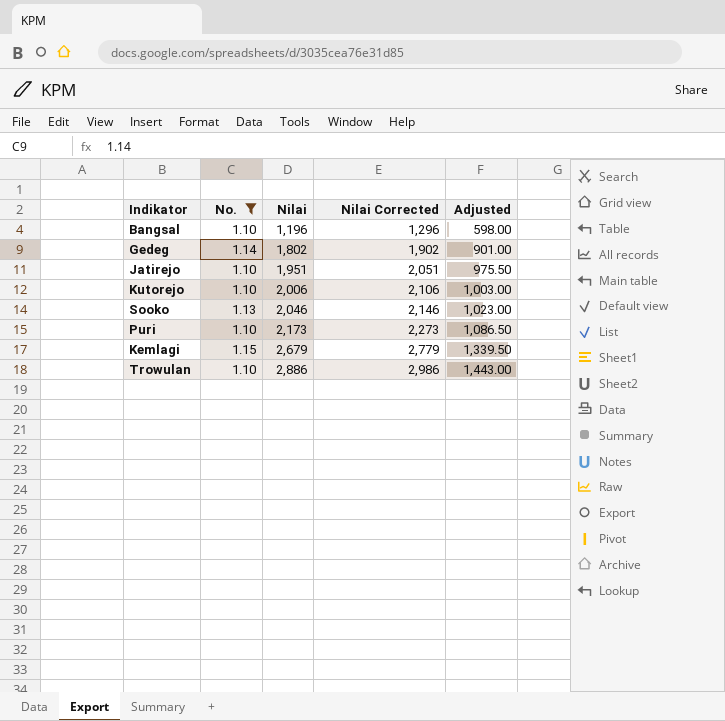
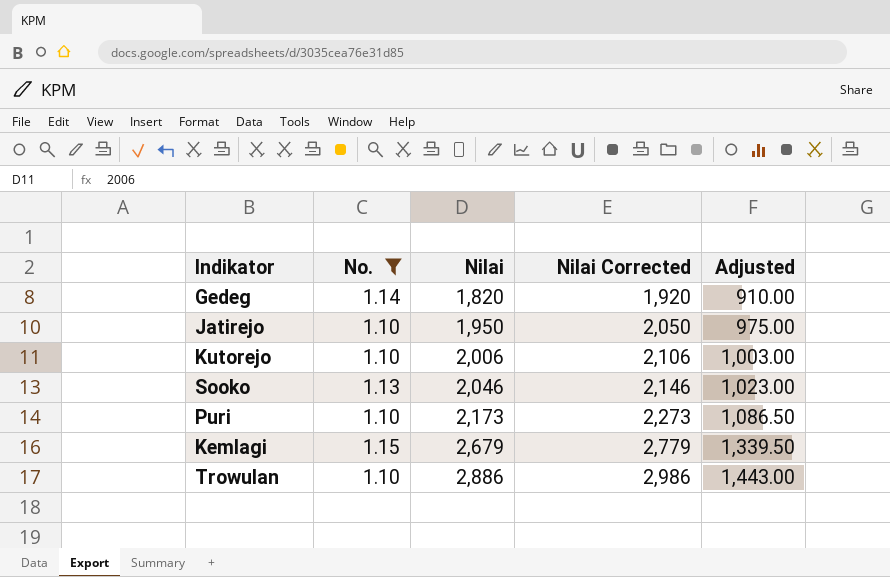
row Bangsal: 1.10 | 1,196 | 1,296 | 598.00 -> none
Gedeg | Nilai: 1,802 -> 1,820
Gedeg | Nilai Corrected: 1,902 -> 1,920
Gedeg | Adjusted: 901.00 -> 910.00
Jatirejo | Nilai: 1,951 -> 1,950
Jatirejo | Nilai Corrected: 2,051 -> 2,050
Jatirejo | Adjusted: 975.50 -> 975.00

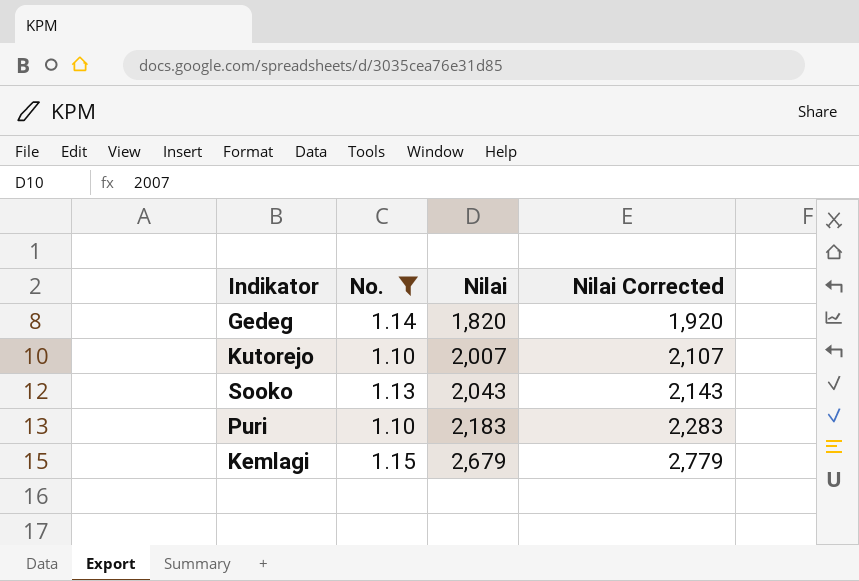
column Adjusted | formula: [Nilai] * 0.5 -> none
row Jatirejo: 1.10 | 1,950 | 2,050 | 975.00 -> none
row Trowulan: 1.10 | 2,886 | 2,986 | 1,443.00 -> none
Kutorejo | Nilai: 2,006 -> 2,007
Kutorejo | Nilai Corrected: 2,106 -> 2,107
Sooko | Nilai: 2,046 -> 2,043
Sooko | Nilai Corrected: 2,146 -> 2,143
Puri | Nilai: 2,173 -> 2,183
Puri | Nilai Corrected: 2,273 -> 2,283

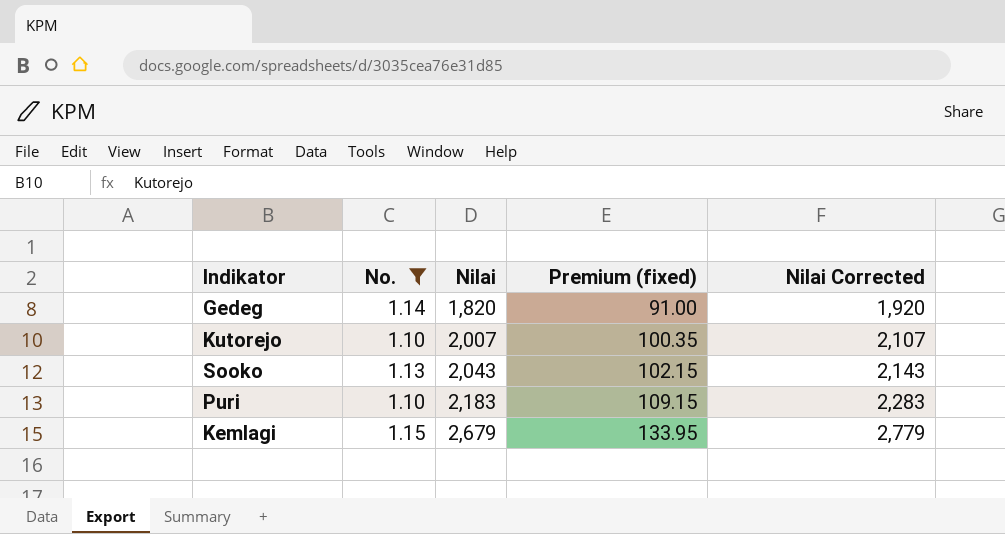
column Premium (fixed) | formula: none -> [Nilai] * 0.05

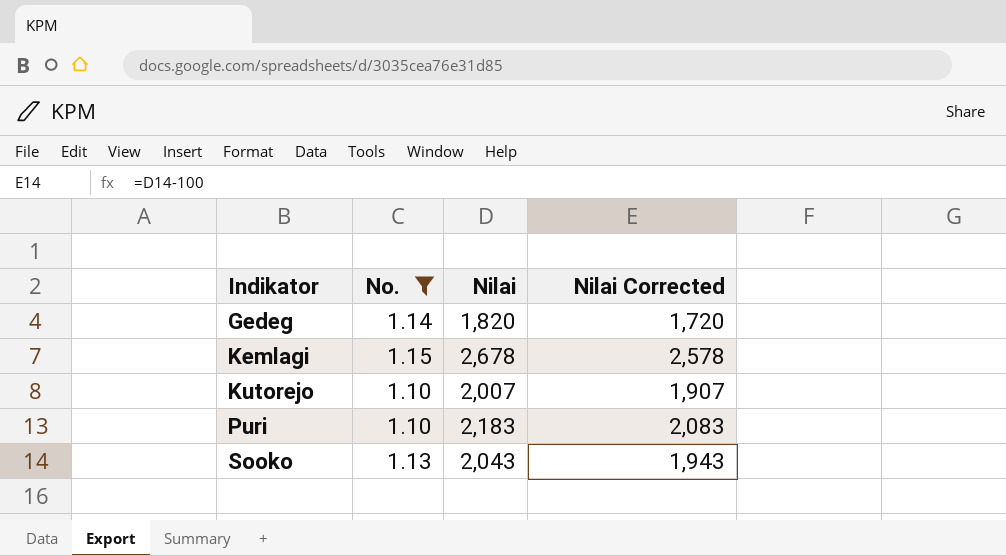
row order: Nilai ascending -> Indikator ascending
column Premium (fixed) | formula: [Nilai] * 0.05 -> none
column Nilai Corrected | formula: [Nilai] + 100 -> [Nilai] - 100
Kemlagi | Nilai: 2,679 -> 2,678

